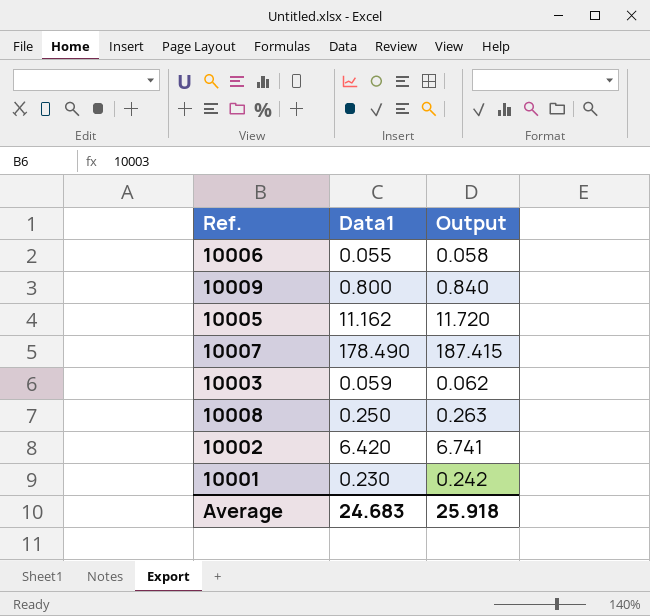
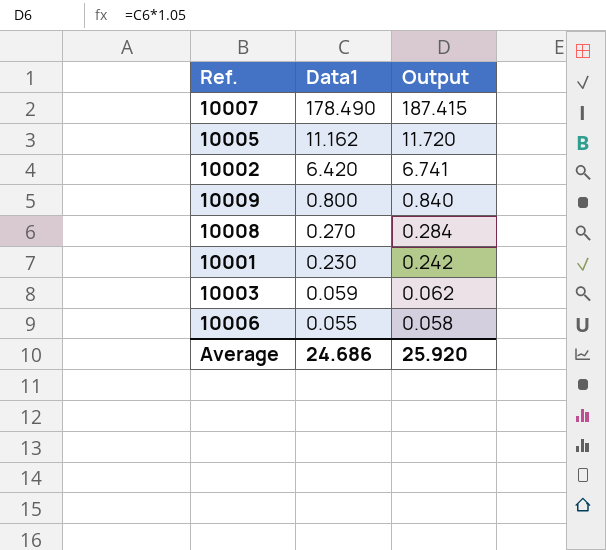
row order: none -> Data1 descending
10008 | Data1: 0.250 -> 0.270
10008 | Output: 0.263 -> 0.284
Average | Data1: 24.683 -> 24.686
Average | Output: 25.918 -> 25.920

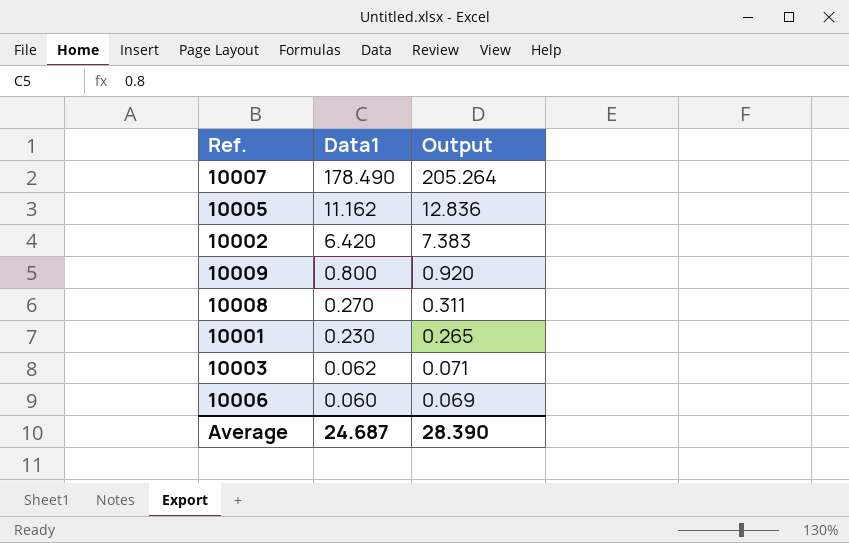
column Output | formula: [Data1] * 1.05 -> [Data1] * 1.15
10003 | Data1: 0.059 -> 0.062
10006 | Data1: 0.055 -> 0.060
Average | Data1: 24.686 -> 24.687
Average | Output: 25.920 -> 28.390

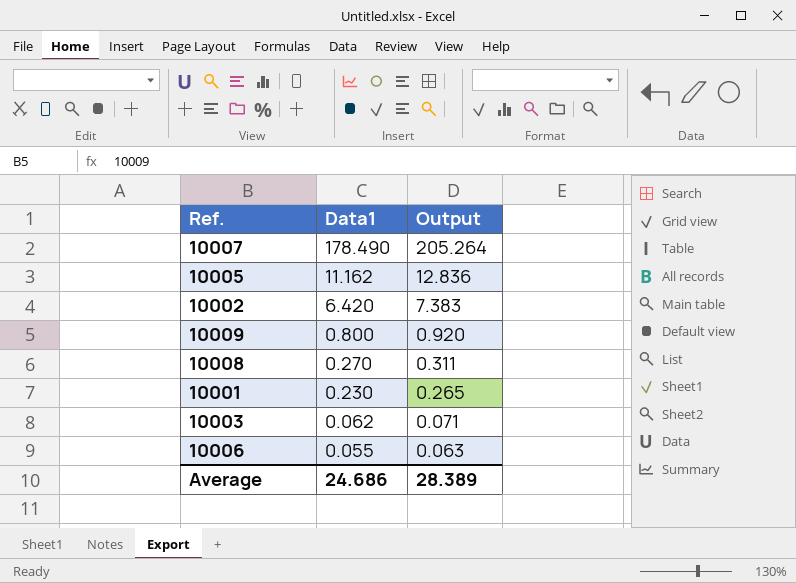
10006 | Data1: 0.060 -> 0.055
10006 | Output: 0.069 -> 0.063
Average | Data1: 24.687 -> 24.686
Average | Output: 28.390 -> 28.389

